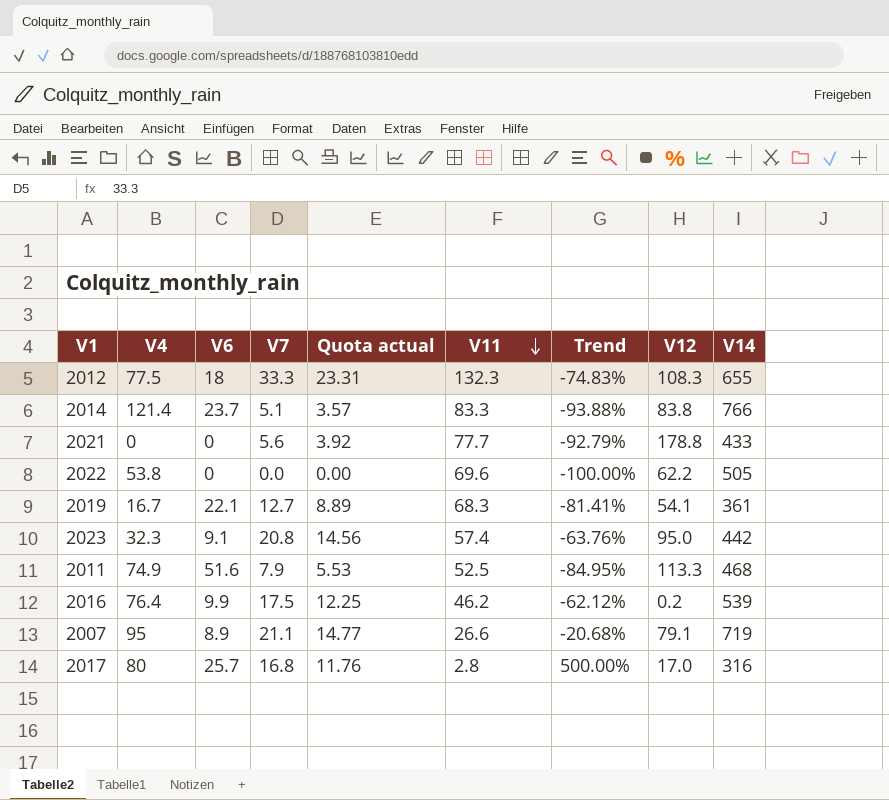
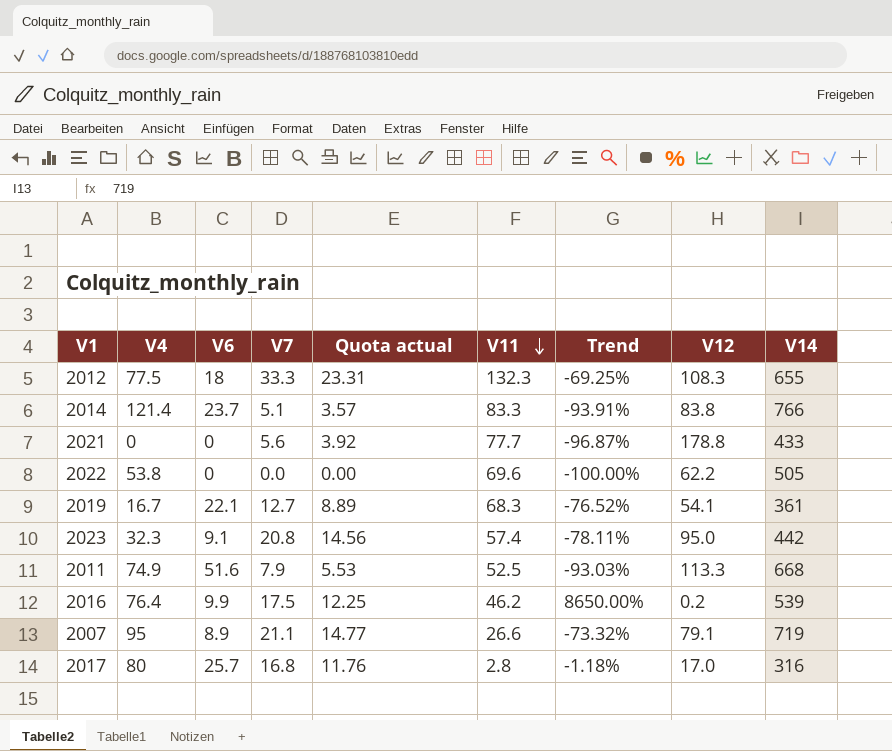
column Trend | formula: ([V7] - [V11]) / [V11] -> ([V7] - [V12]) / [V12]
2011 | V14: 468 -> 668

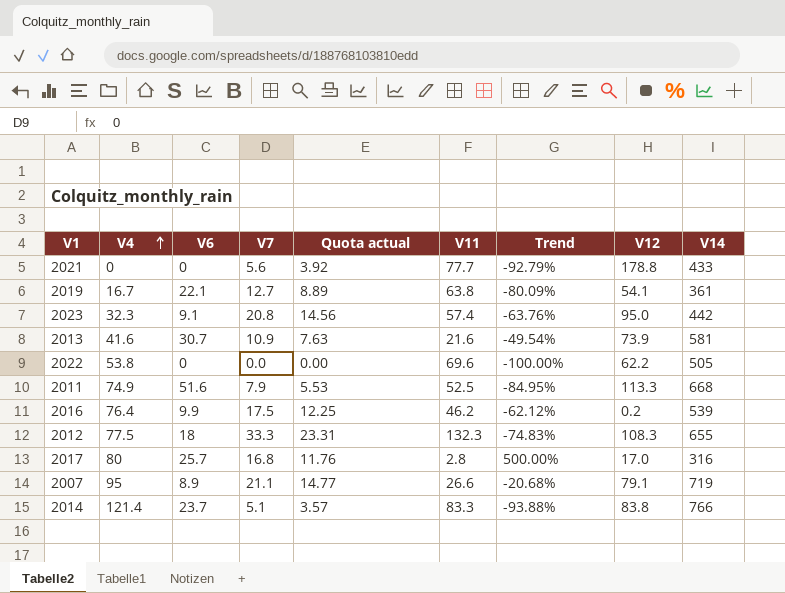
row order: V11 descending -> V4 ascending
column Trend | formula: ([V7] - [V12]) / [V12] -> ([V7] - [V11]) / [V11]
2019 | V11: 68.3 -> 63.8
row 2013: none -> 41.6 | 30.7 | 10.9 | 7.63 | 21.6 | -49.54% | 73.9 | 581

